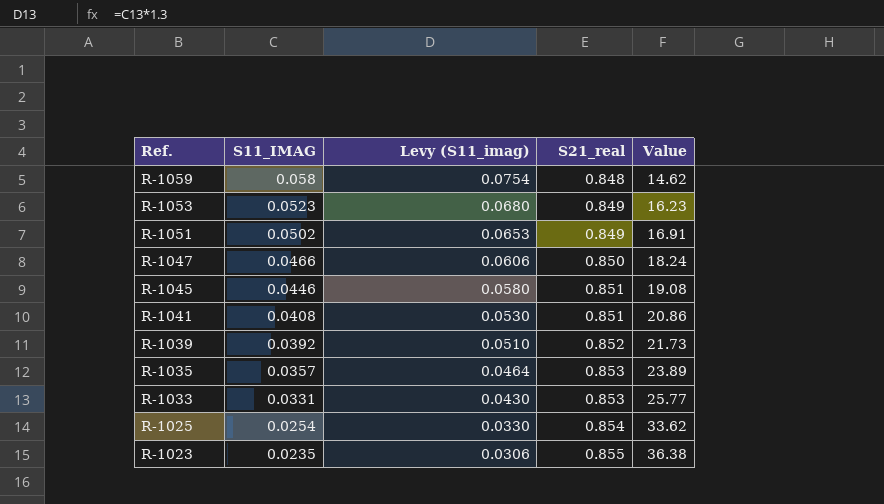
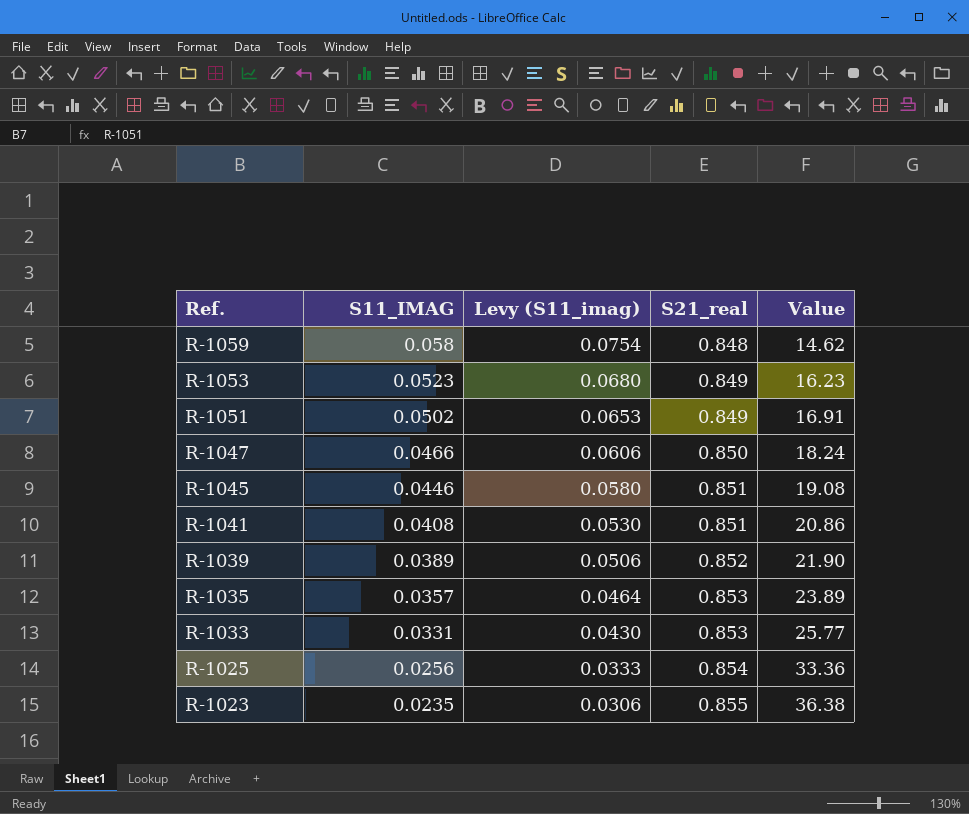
R-1039 | S11_IMAG: 0.0392 -> 0.0389
R-1039 | Levy (S11_imag): 0.0510 -> 0.0506
R-1039 | Value: 21.73 -> 21.90
R-1025 | S11_IMAG: 0.0254 -> 0.0256
R-1025 | Levy (S11_imag): 0.0330 -> 0.0333
R-1025 | Value: 33.62 -> 33.36

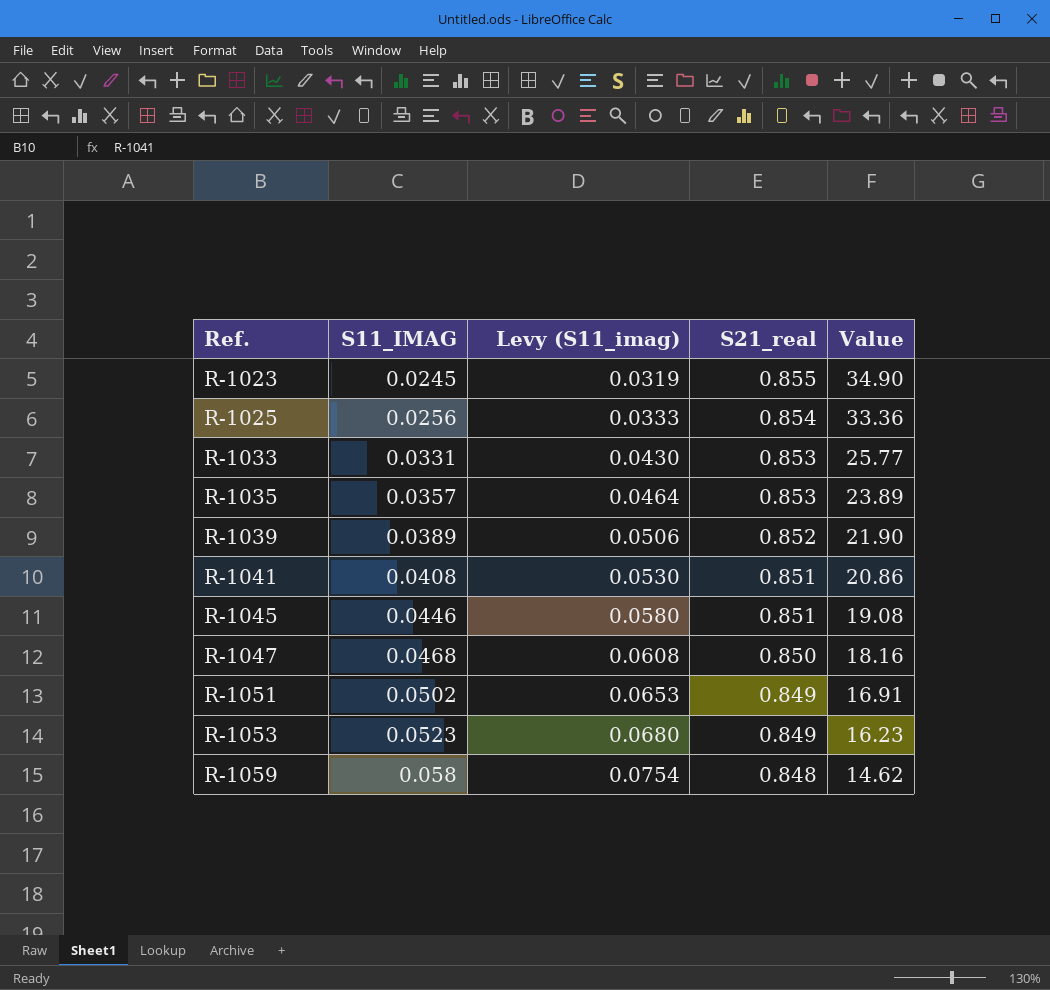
row order: Ref. descending -> Ref. ascending
R-1023 | S11_IMAG: 0.0235 -> 0.0245
R-1023 | Levy (S11_imag): 0.0306 -> 0.0319
R-1023 | Value: 36.38 -> 34.90
R-1047 | S11_IMAG: 0.0466 -> 0.0468
R-1047 | Levy (S11_imag): 0.0606 -> 0.0608
R-1047 | Value: 18.24 -> 18.16

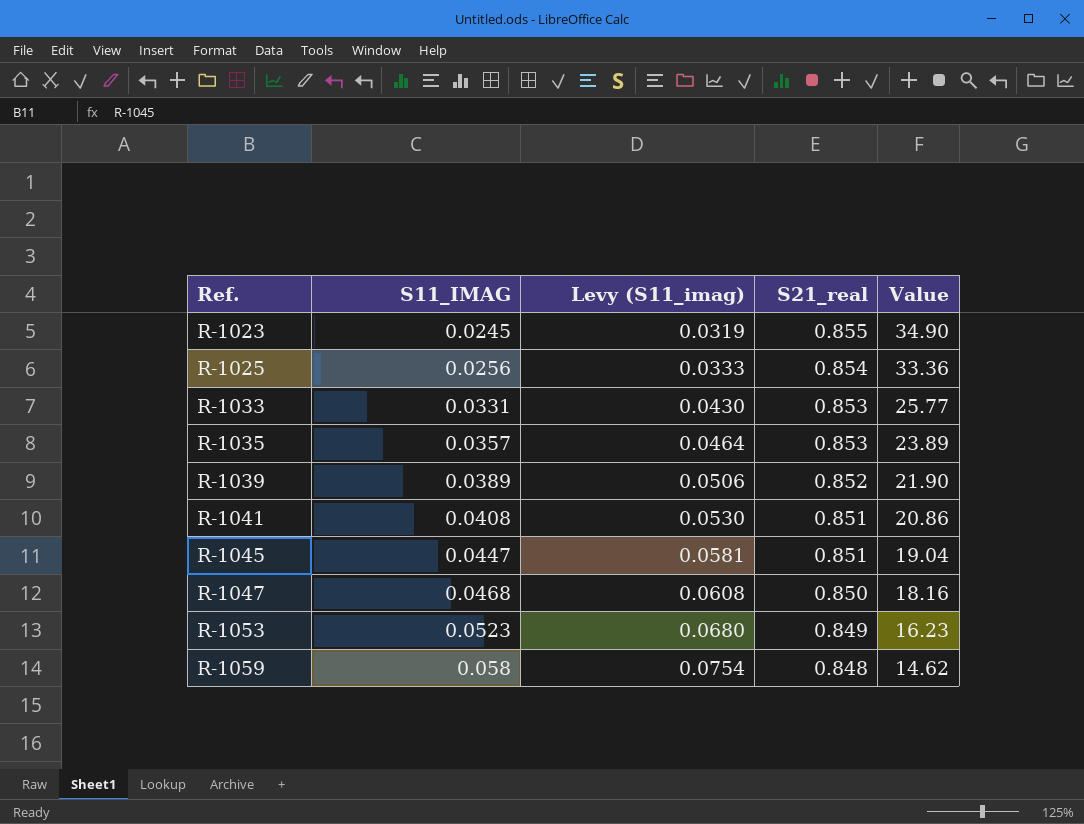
row R-1051: 0.0502 | 0.0653 | 0.849 | 16.91 -> none
R-1045 | S11_IMAG: 0.0446 -> 0.0447
R-1045 | Levy (S11_imag): 0.0580 -> 0.0581
R-1045 | Value: 19.08 -> 19.04

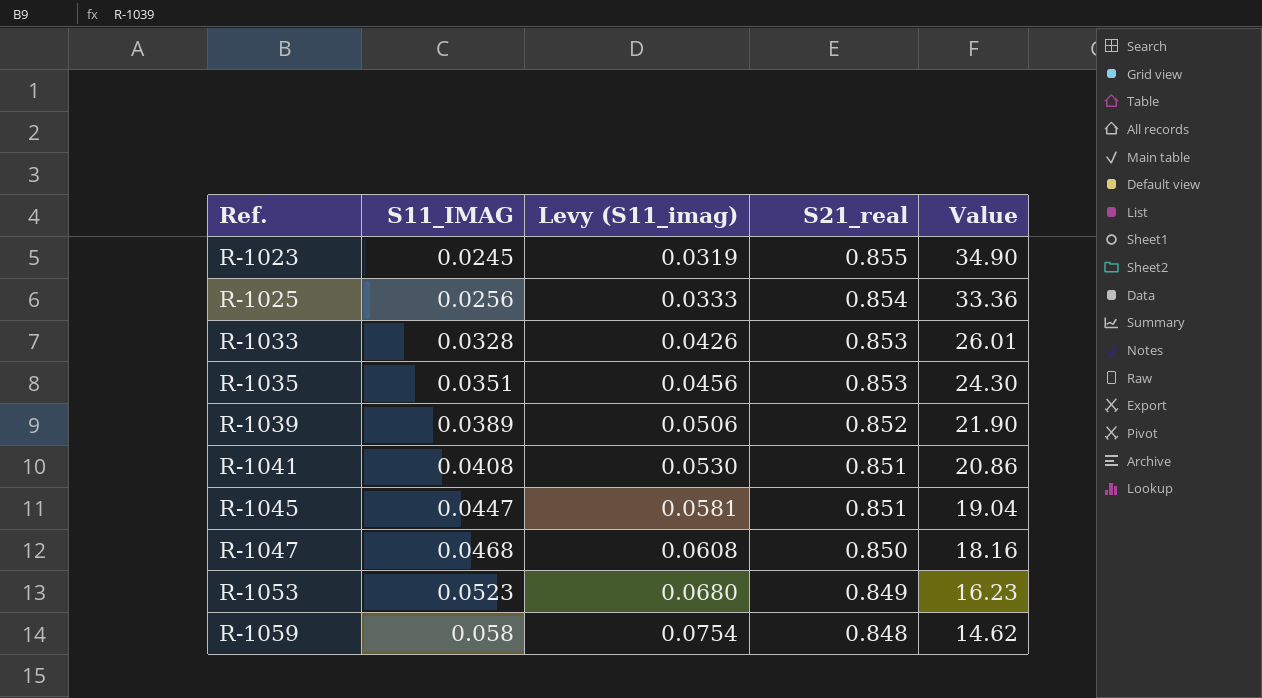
R-1033 | S11_IMAG: 0.0331 -> 0.0328
R-1033 | Levy (S11_imag): 0.0430 -> 0.0426
R-1033 | Value: 25.77 -> 26.01
R-1035 | S11_IMAG: 0.0357 -> 0.0351
R-1035 | Levy (S11_imag): 0.0464 -> 0.0456
R-1035 | Value: 23.89 -> 24.30

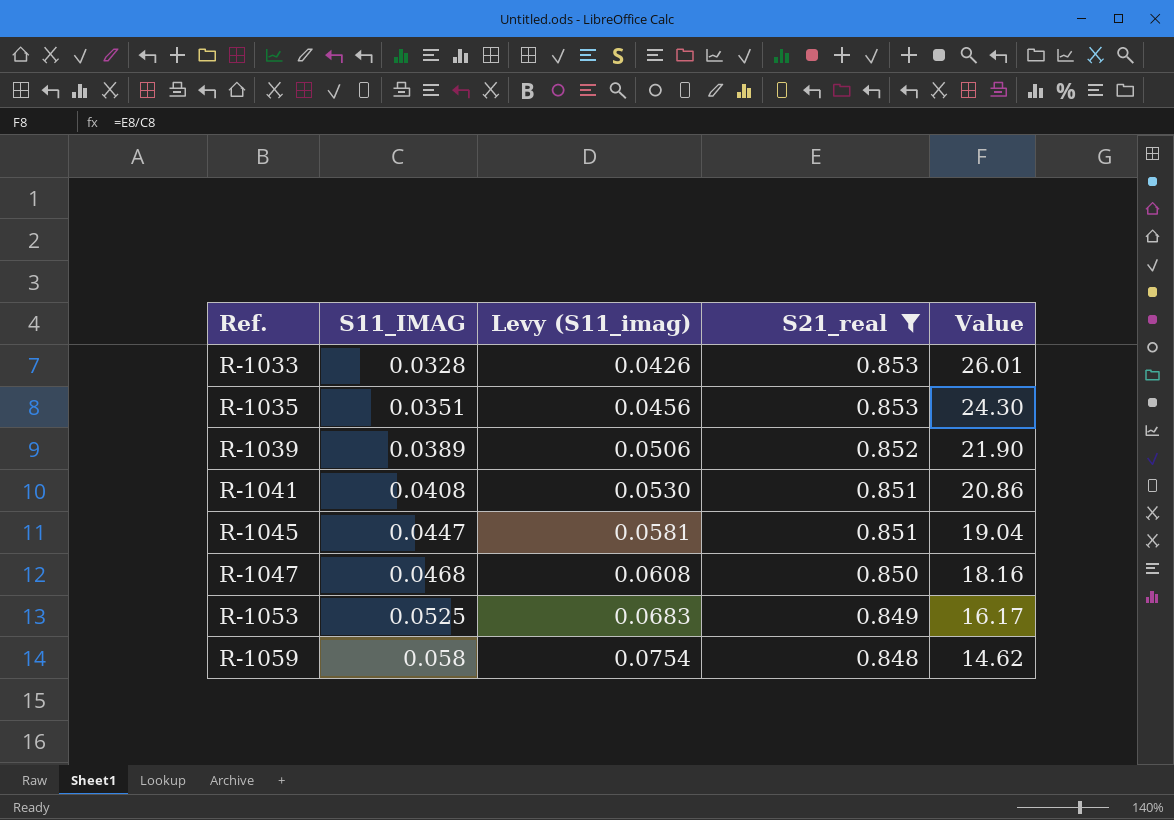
filter: none -> S21_real <= 0.853
R-1053 | S11_IMAG: 0.0523 -> 0.0525
R-1053 | Levy (S11_imag): 0.0680 -> 0.0683
R-1053 | Value: 16.23 -> 16.17

